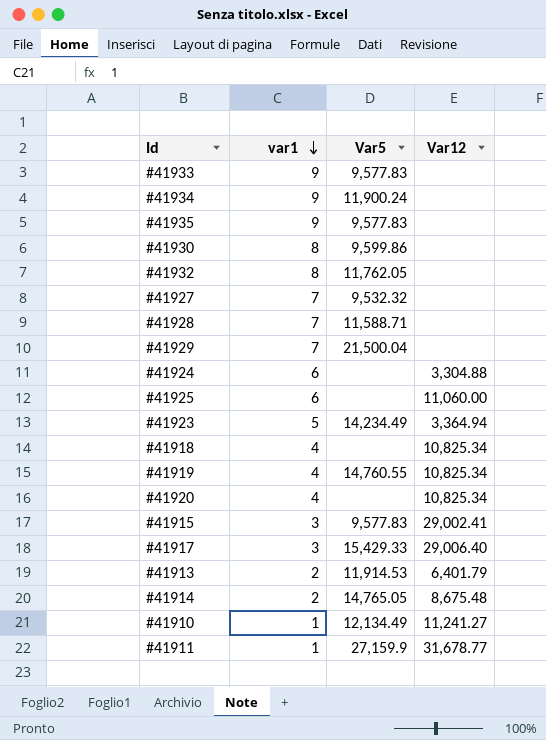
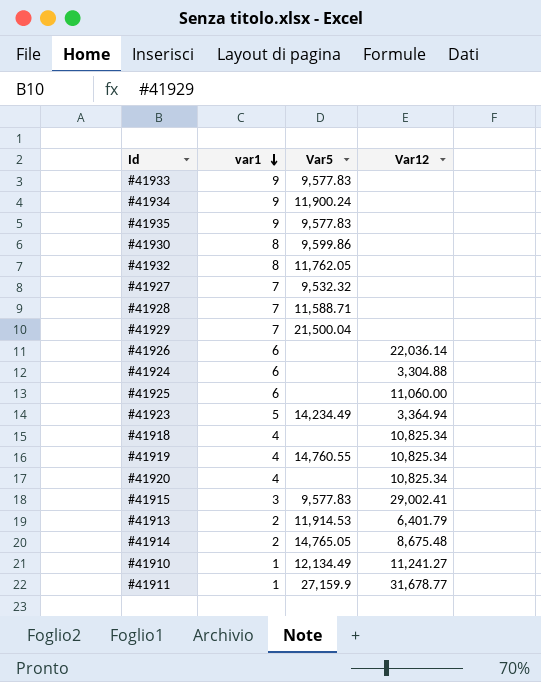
row #41917: 3 | 15,429.33 | 29,006.40 -> none
row #41926: none -> 6 | none | 22,036.14

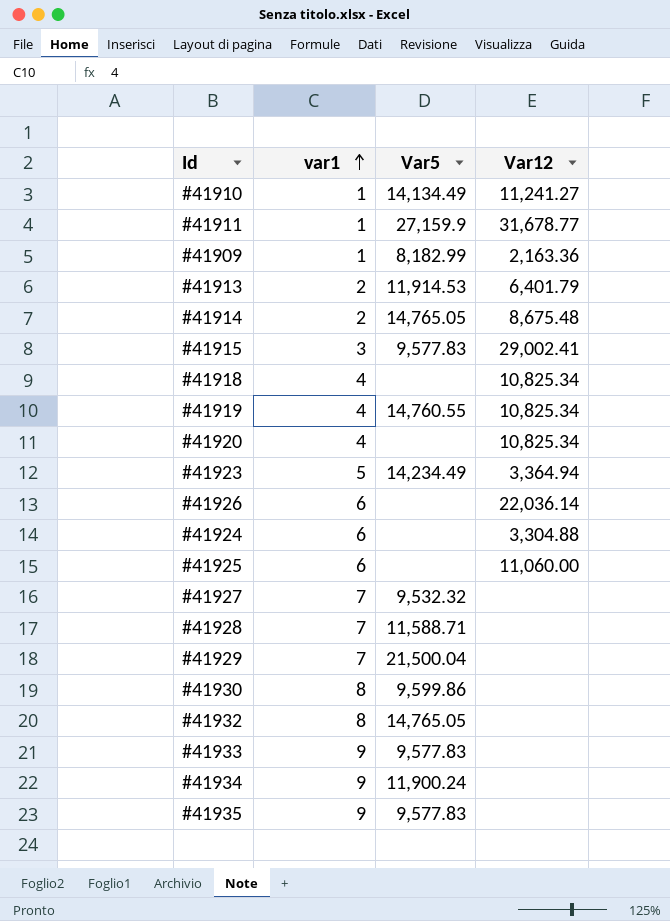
row order: var1 descending -> var1 ascending
#41910 | Var5: 12,134.49 -> 14,134.49
row #41909: none -> 1 | 8,182.99 | 2,163.36
#41932 | Var5: 11,762.05 -> 14,765.05

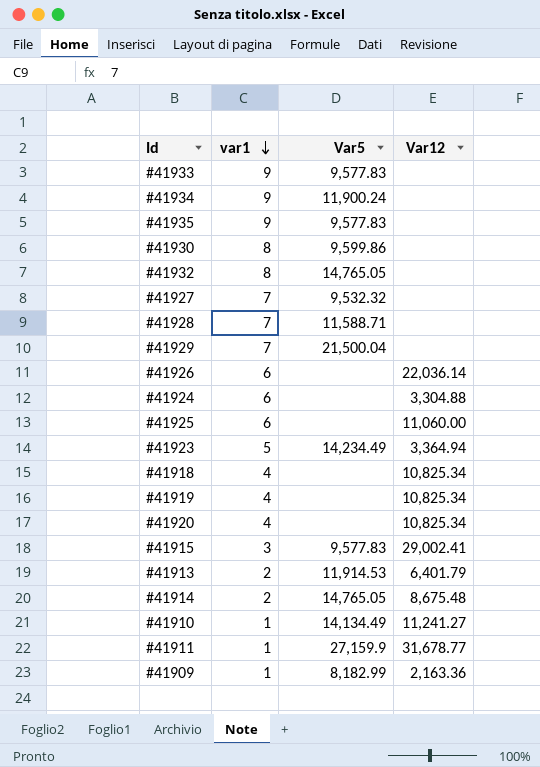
row order: var1 ascending -> var1 descending
#41919 | Var5: 14,760.55 -> none

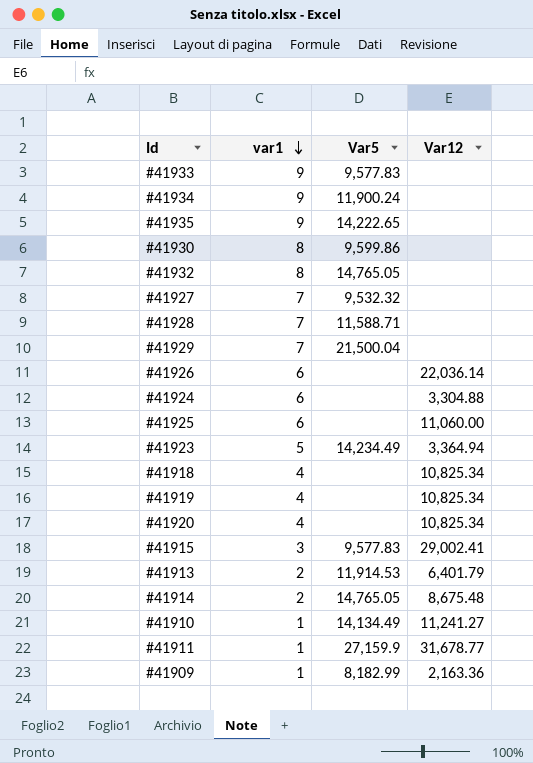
#41935 | Var5: 9,577.83 -> 14,222.65

